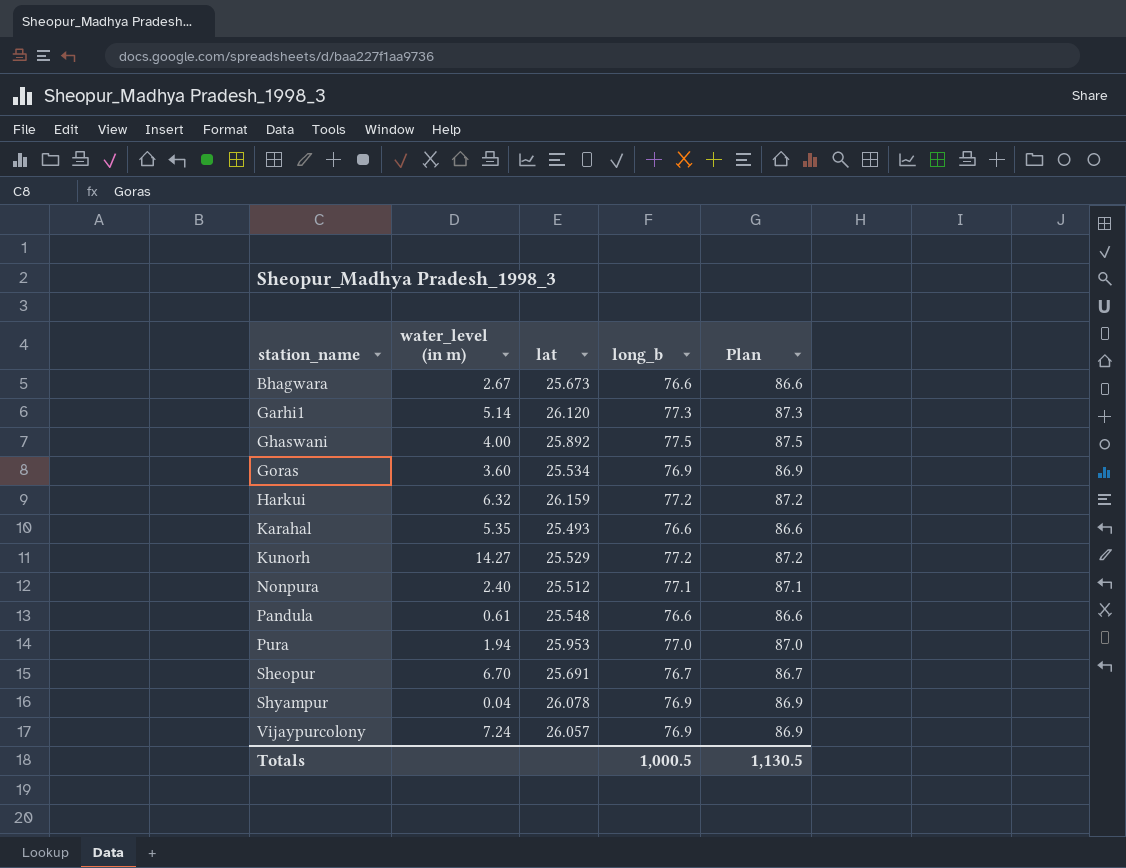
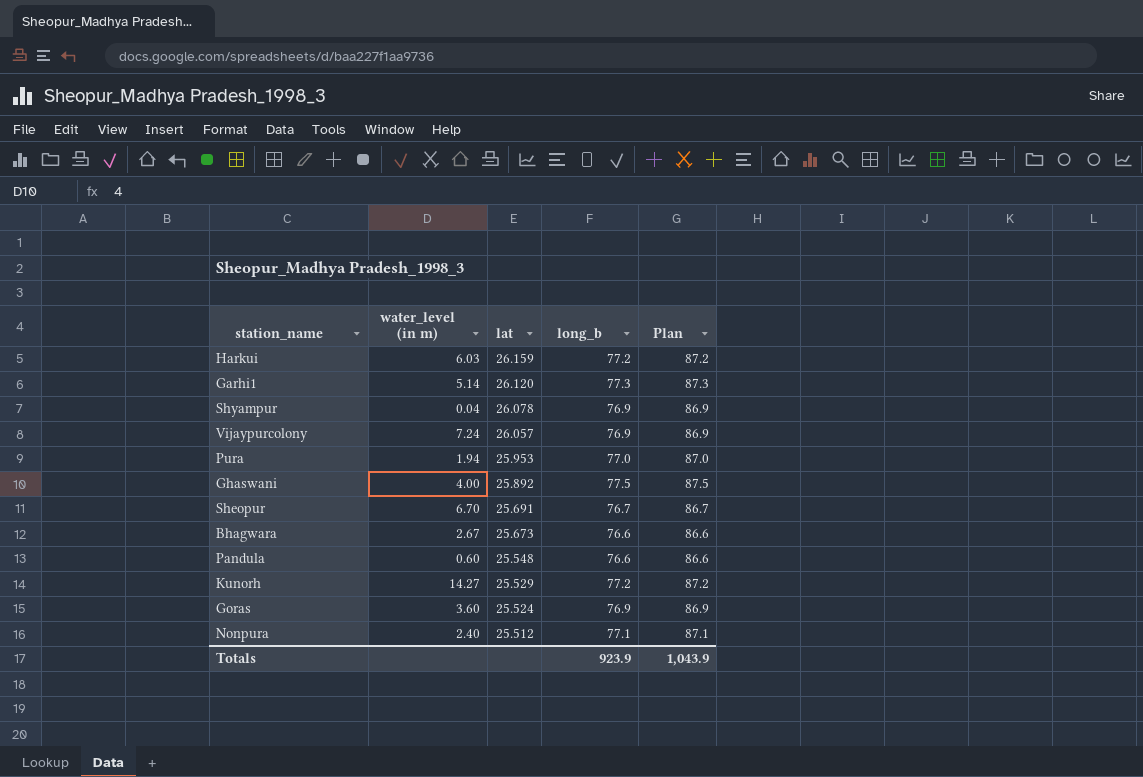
row order: station_name ascending -> lat descending
row Karahal: 5.35 | 25.493 | 76.6 | 86.6 -> none
Harkui | water_level (in m): 6.32 -> 6.03
Pandula | water_level (in m): 0.61 -> 0.60
Goras | lat: 25.534 -> 25.524
Totals | long_b: 1,000.5 -> 923.9
Totals | Plan: 1,130.5 -> 1,043.9

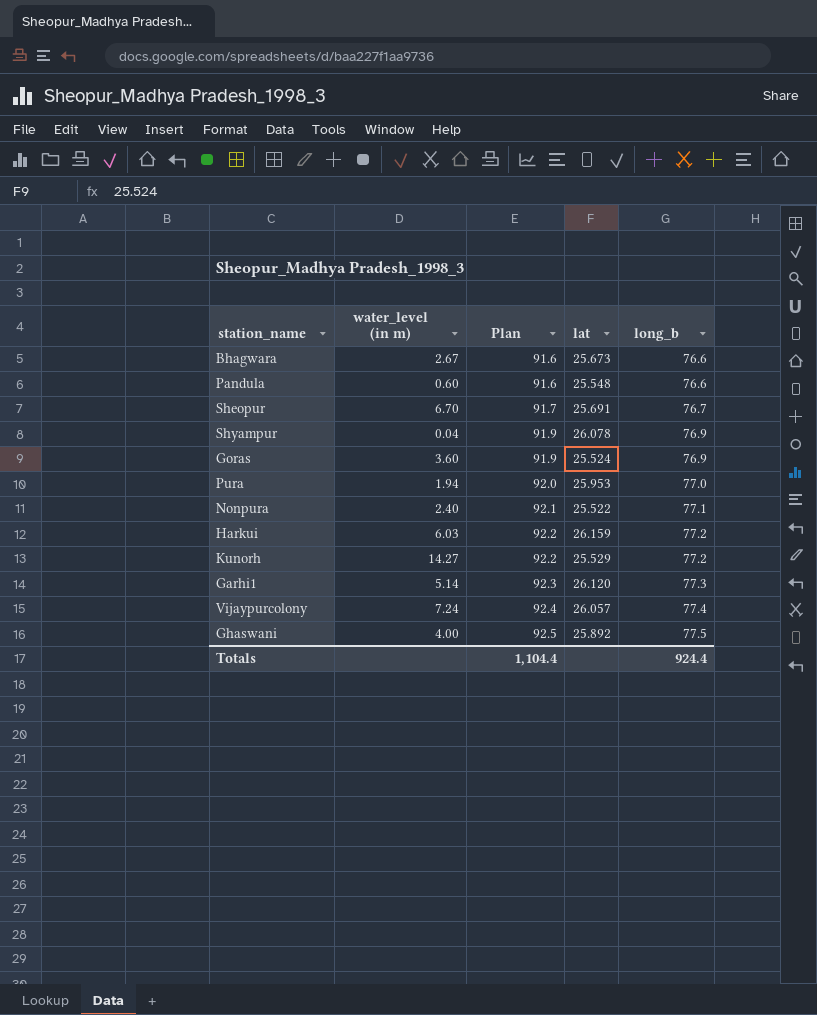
row order: lat descending -> Plan ascending
column Plan | formula: [long_b] + 10 -> [long_b] + 15
column Plan | position: 5 -> 3
Nonpura | lat: 25.512 -> 25.522
Vijaypurcolony | long_b: 76.9 -> 77.4
Totals | Plan: 1,043.9 -> 1,104.4
Totals | long_b: 923.9 -> 924.4

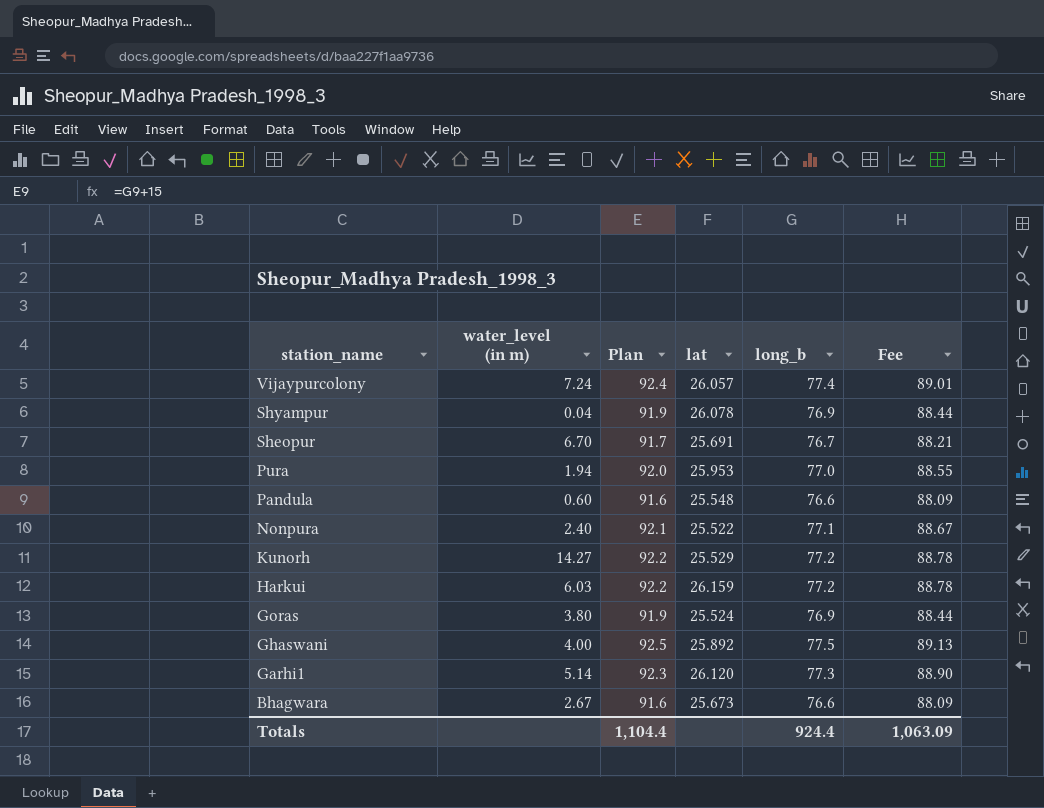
row order: Plan ascending -> station_name descending
column Fee | formula: none -> [long_b] * 1.15
Goras | water_level (in m): 3.60 -> 3.80

